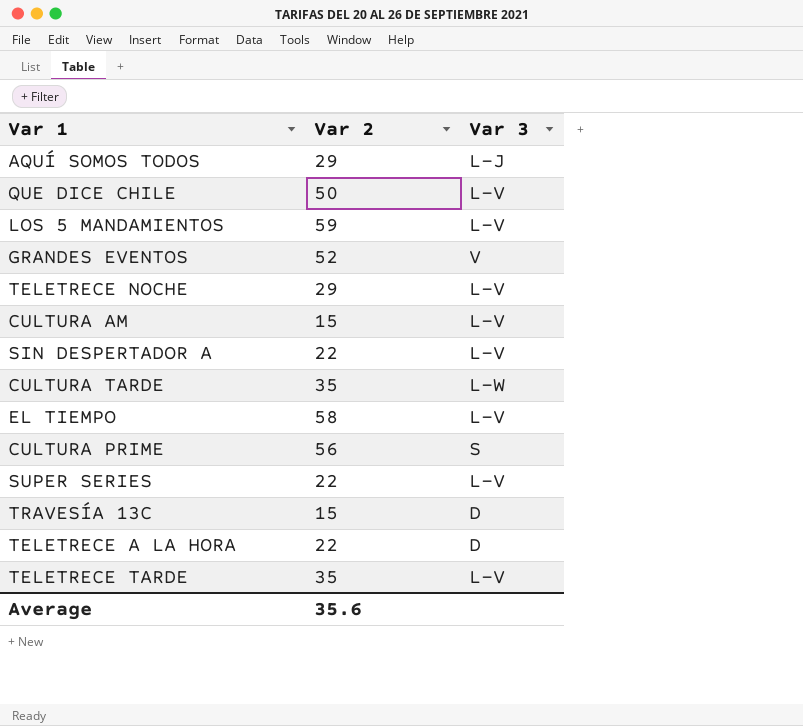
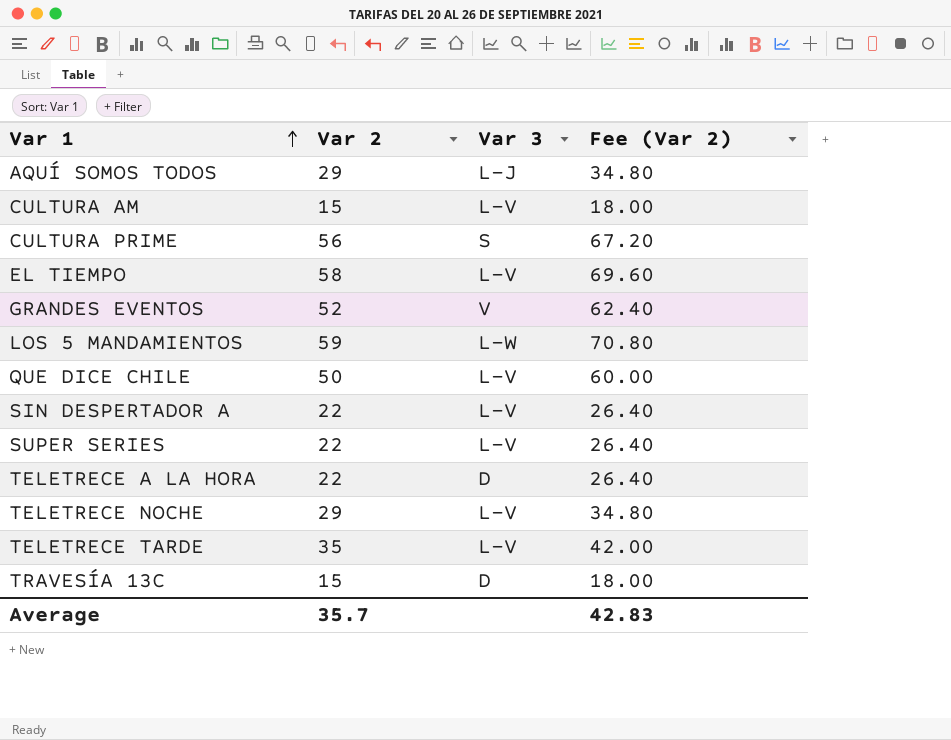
row order: none -> Var 1 ascending
column Fee (Var 2) | formula: none -> [Var 2] * 1.2
row CULTURA TARDE: 35 | L-W -> none
LOS 5 MANDAMIENTOS | Var 3: L-V -> L-W
Average | Var 2: 35.6 -> 35.7

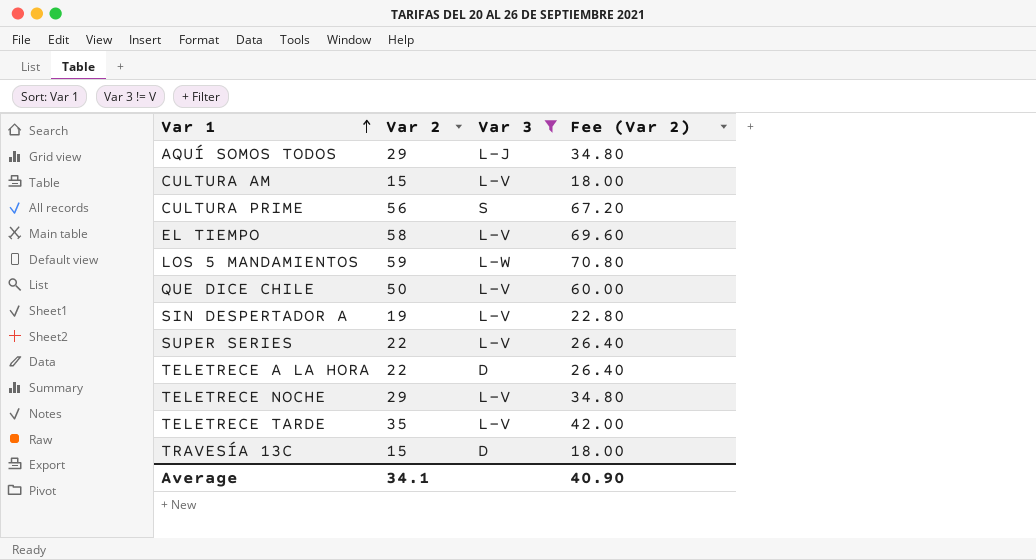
filter: none -> Var 3 != V
SIN DESPERTADOR A | Var 2: 22 -> 19
SIN DESPERTADOR A | Fee (Var 2): 26.40 -> 22.80
Average | Var 2: 35.7 -> 34.1
Average | Fee (Var 2): 42.83 -> 40.90

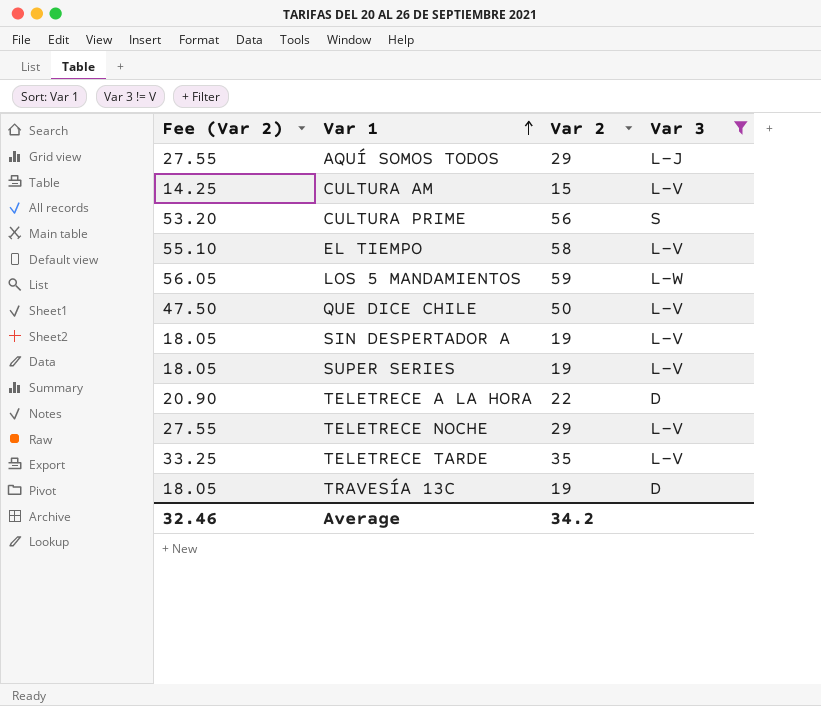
column Fee (Var 2) | formula: [Var 2] * 1.2 -> [Var 2] * 0.95
column Fee (Var 2) | position: 4 -> 1
SUPER SERIES | Var 2: 22 -> 19
TRAVESÍA 13C | Var 2: 15 -> 19
Average | Fee (Var 2): 40.90 -> 32.46
Average | Var 2: 34.1 -> 34.2

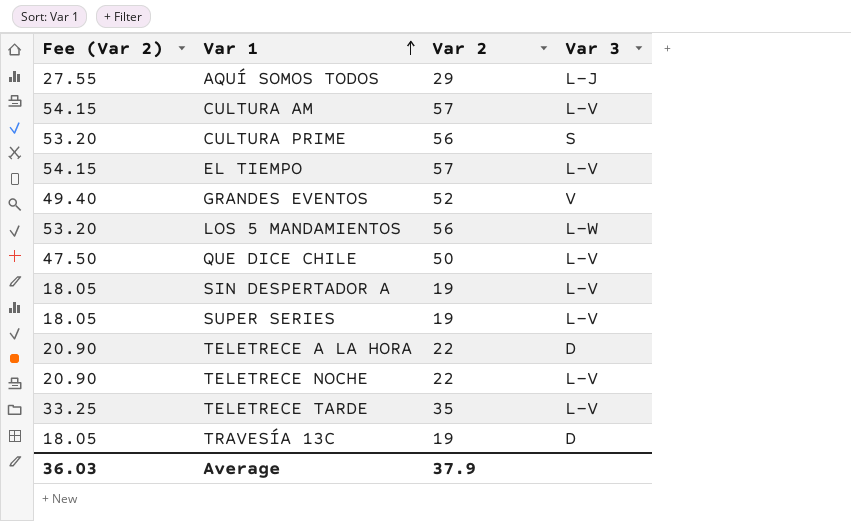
filter: Var 3 != V -> none
CULTURA AM | Fee (Var 2): 14.25 -> 54.15
CULTURA AM | Var 2: 15 -> 57
EL TIEMPO | Fee (Var 2): 55.10 -> 54.15
EL TIEMPO | Var 2: 58 -> 57
LOS 5 MANDAMIENTOS | Fee (Var 2): 56.05 -> 53.20
LOS 5 MANDAMIENTOS | Var 2: 59 -> 56
TELETRECE NOCHE | Fee (Var 2): 27.55 -> 20.90
TELETRECE NOCHE | Var 2: 29 -> 22
Average | Fee (Var 2): 32.46 -> 36.03
Average | Var 2: 34.2 -> 37.9

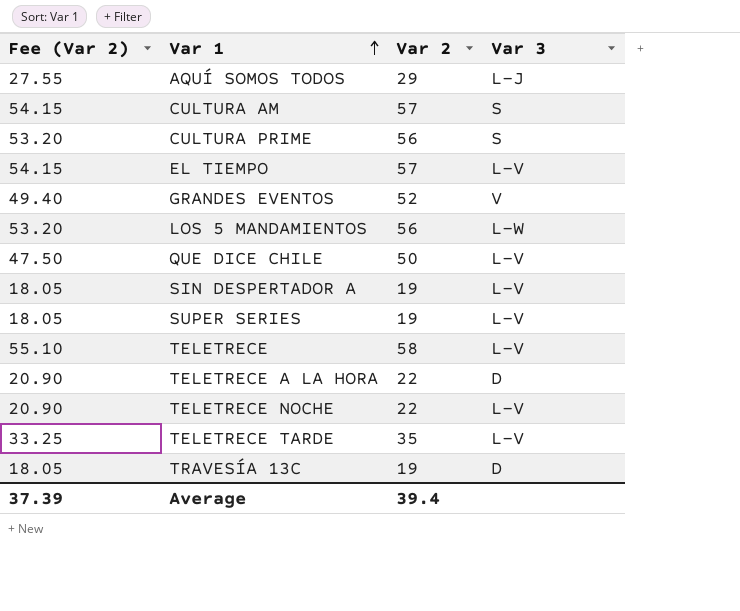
CULTURA AM | Var 3: L-V -> S
row TELETRECE: none -> 55.10 | 58 | L-V
Average | Fee (Var 2): 36.03 -> 37.39
Average | Var 2: 37.9 -> 39.4

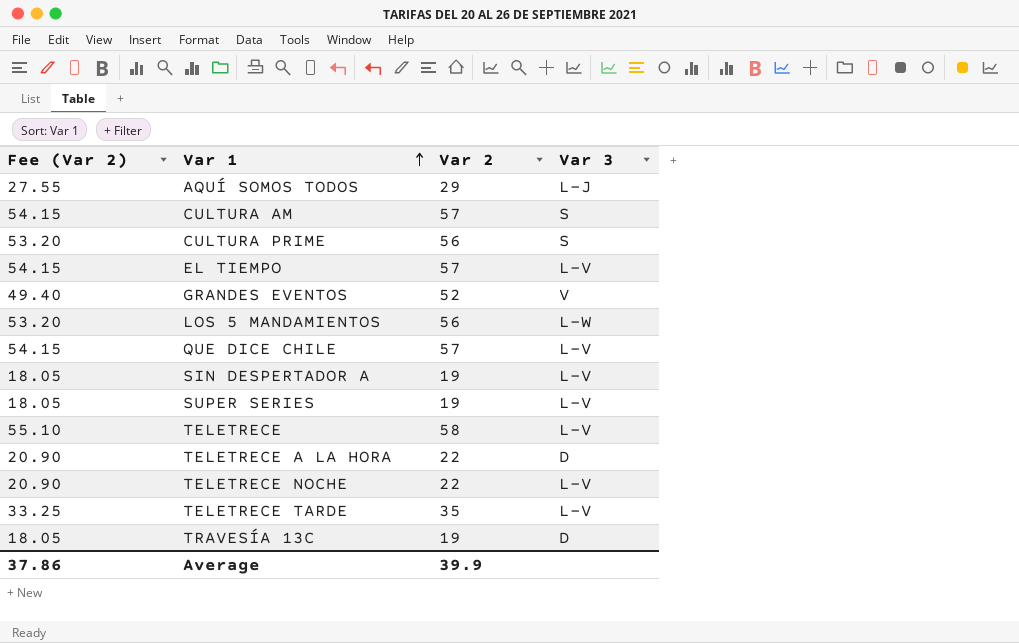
QUE DICE CHILE | Fee (Var 2): 47.50 -> 54.15
QUE DICE CHILE | Var 2: 50 -> 57
Average | Fee (Var 2): 37.39 -> 37.86
Average | Var 2: 39.4 -> 39.9

